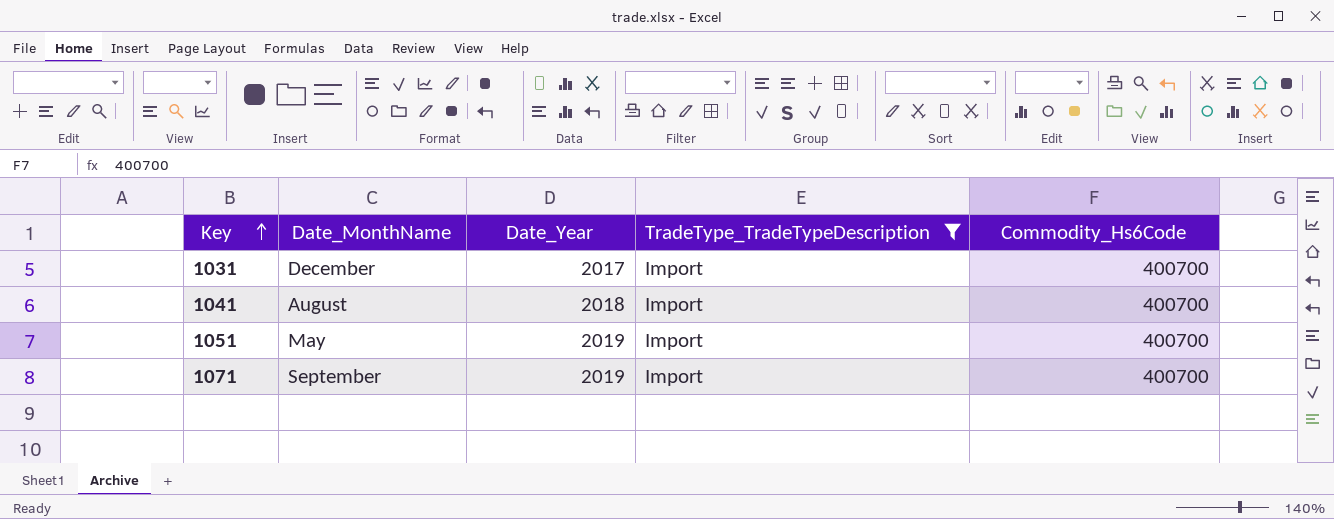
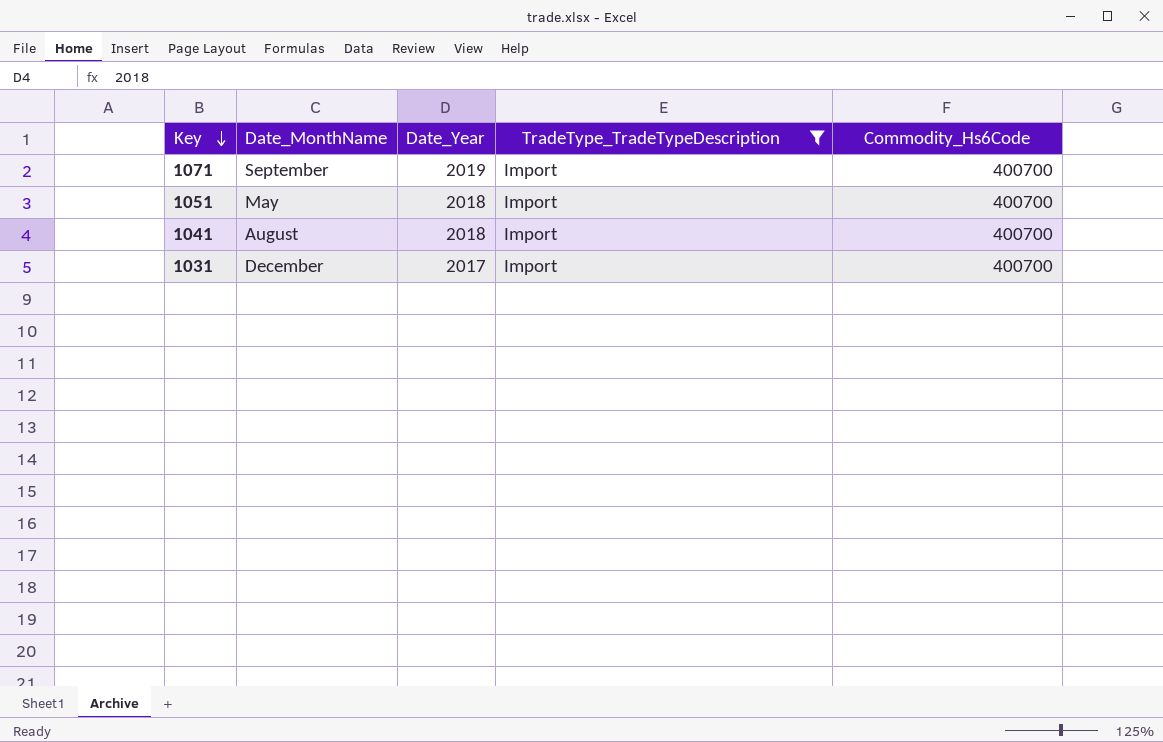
row order: Key ascending -> Key descending
1051 | Date_Year: 2019 -> 2018

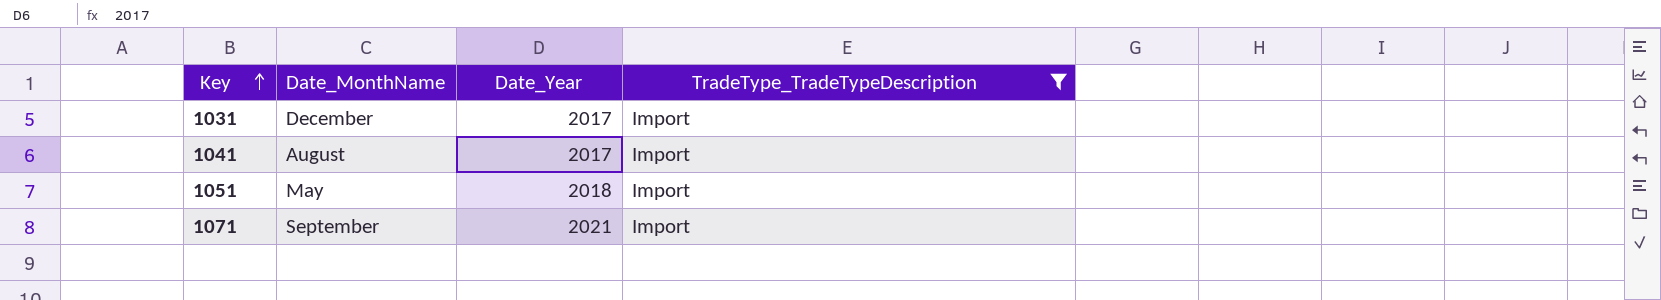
row order: Key descending -> Key ascending
column Commodity_Hs6Code | position: 5 -> none
1041 | Date_Year: 2018 -> 2017
1071 | Date_Year: 2019 -> 2021

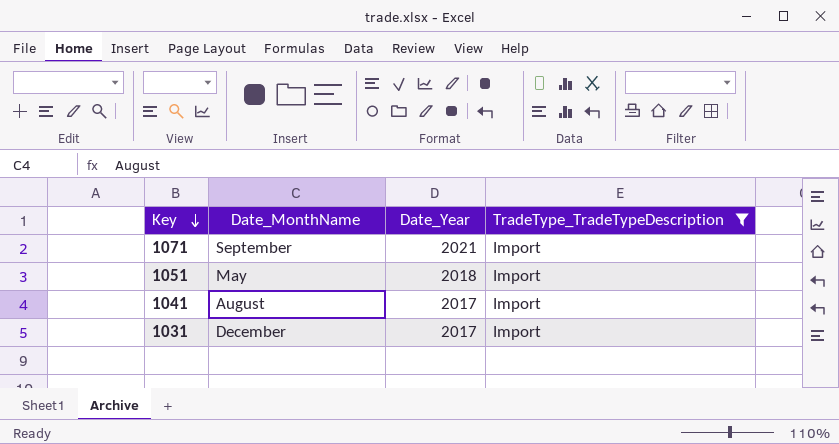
row order: Key ascending -> Key descending

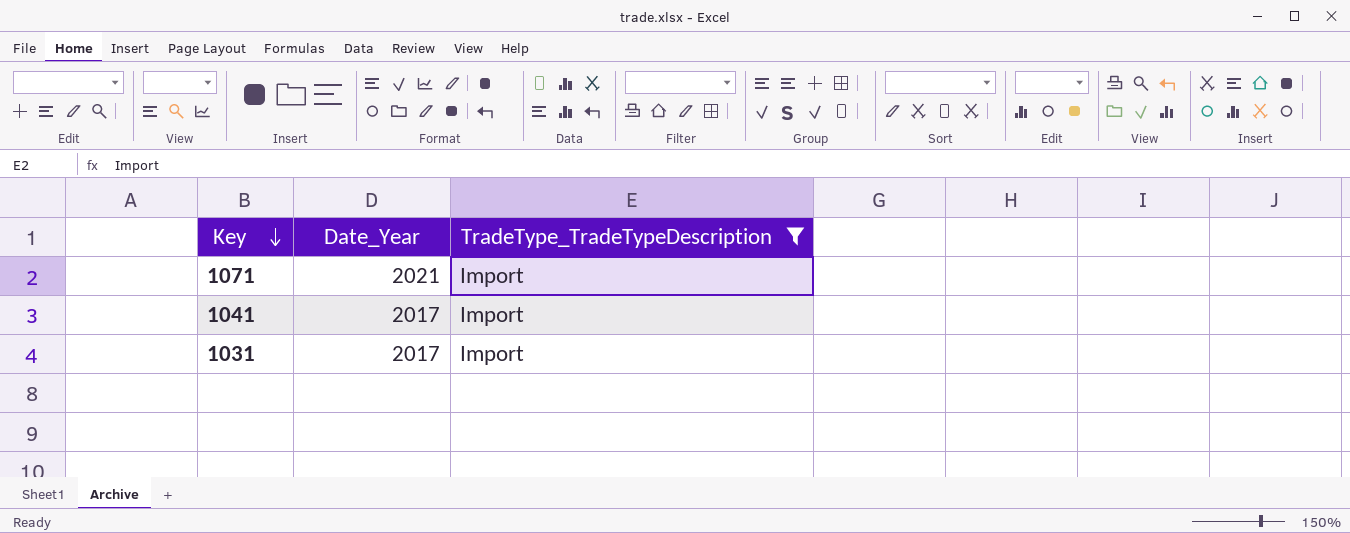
column Date_MonthName | position: 2 -> none
row 1051: May | 2018 | Import -> none

